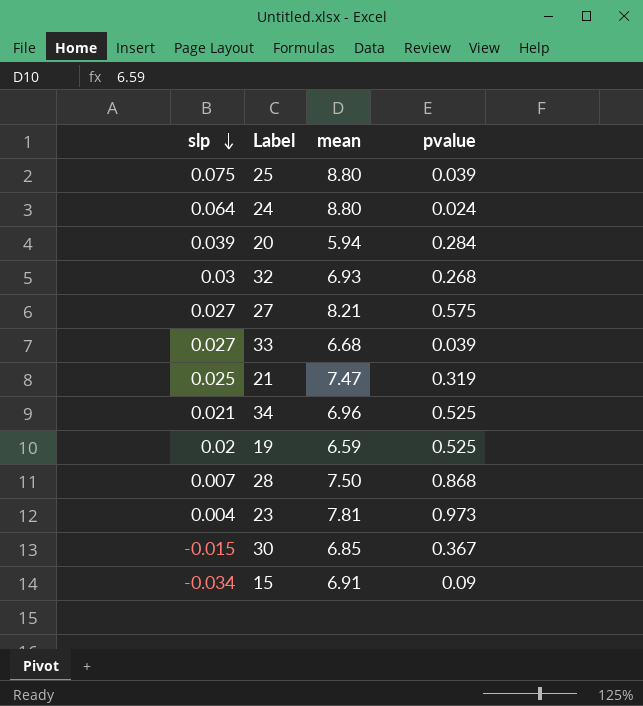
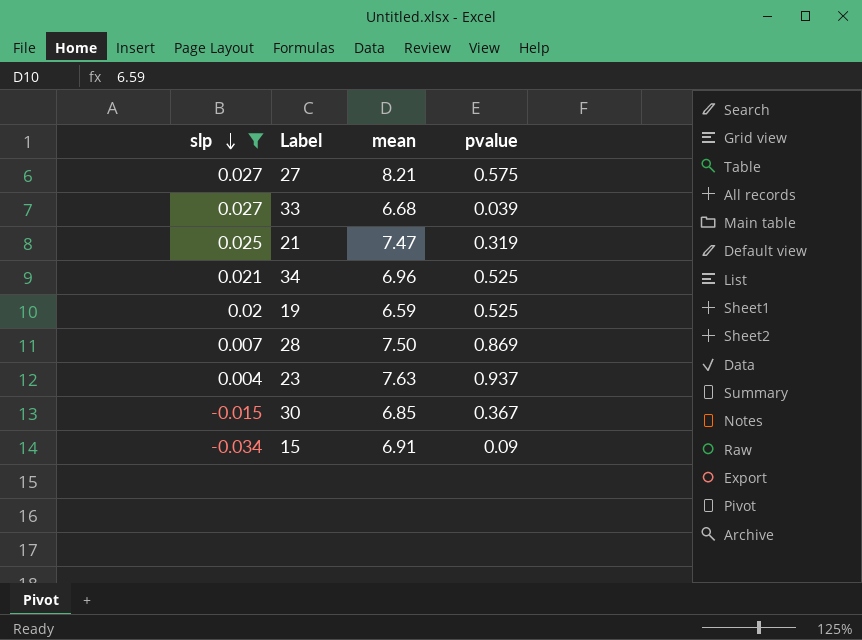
filter: none -> slp <= 0.027
28 | pvalue: 0.868 -> 0.869
23 | mean: 7.81 -> 7.63
23 | pvalue: 0.973 -> 0.937

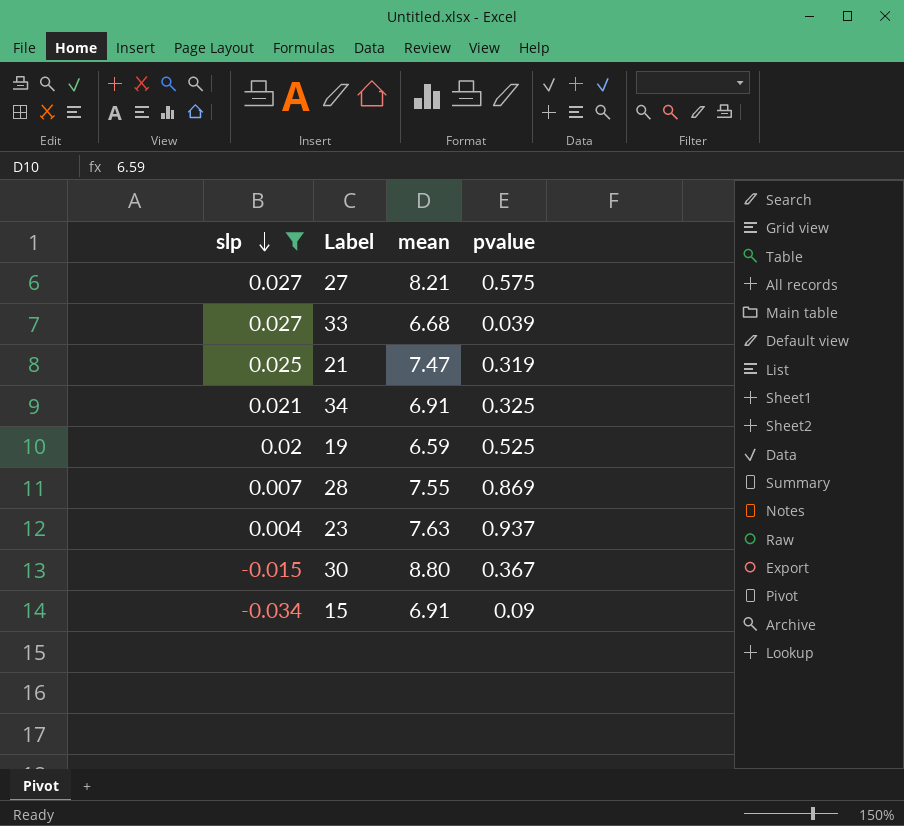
34 | mean: 6.96 -> 6.91
34 | pvalue: 0.525 -> 0.325
28 | mean: 7.50 -> 7.55
30 | mean: 6.85 -> 8.80

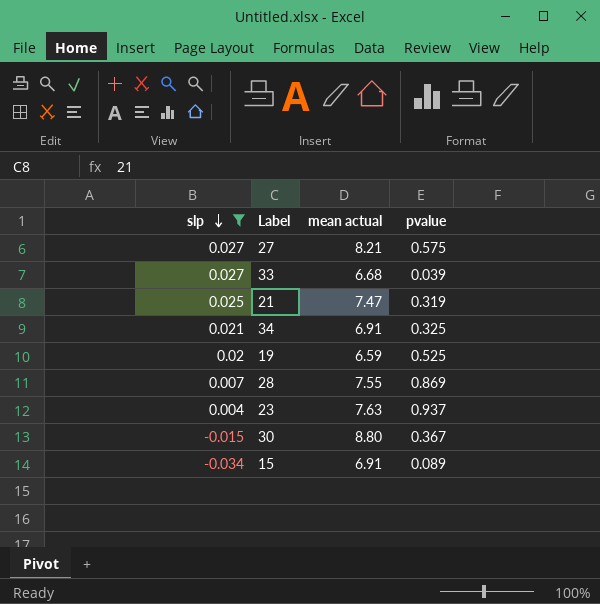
column name: mean -> mean actual
15 | pvalue: 0.09 -> 0.089

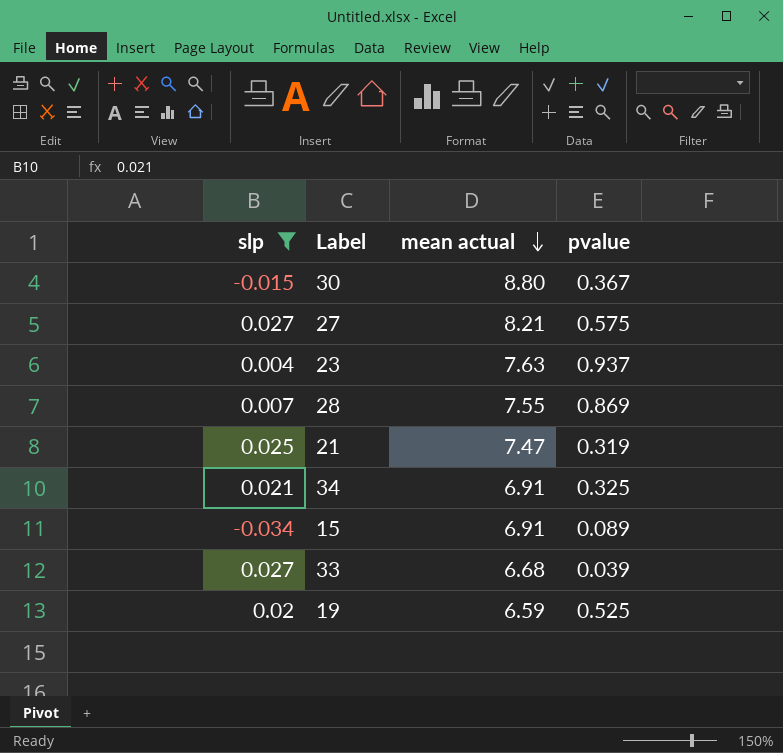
row order: slp descending -> mean actual descending

